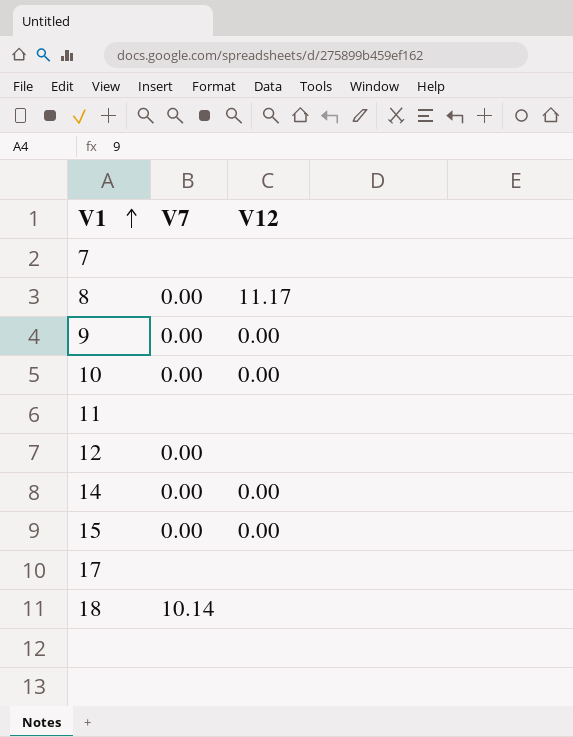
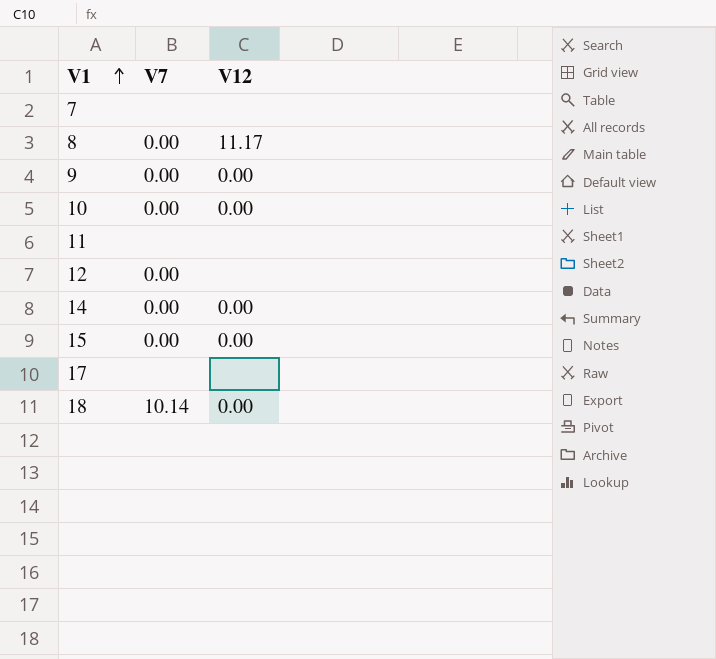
18 | V12: none -> 0.00

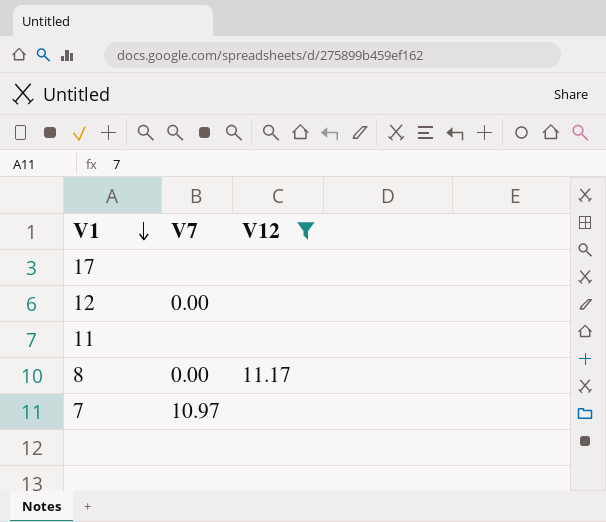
filter: none -> V12 != 0.00
row order: V1 ascending -> V1 descending
7 | V7: none -> 10.97

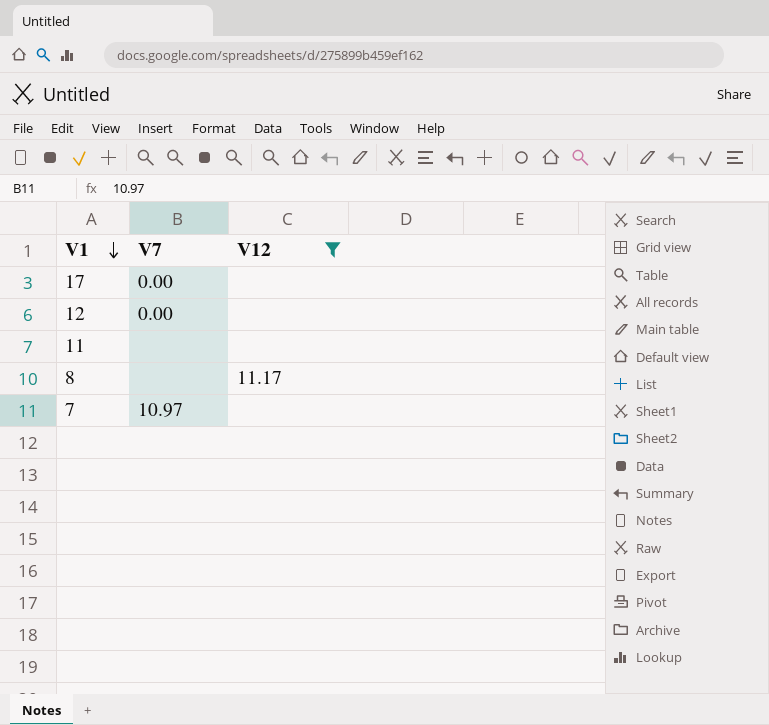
17 | V7: none -> 0.00
8 | V7: 0.00 -> none

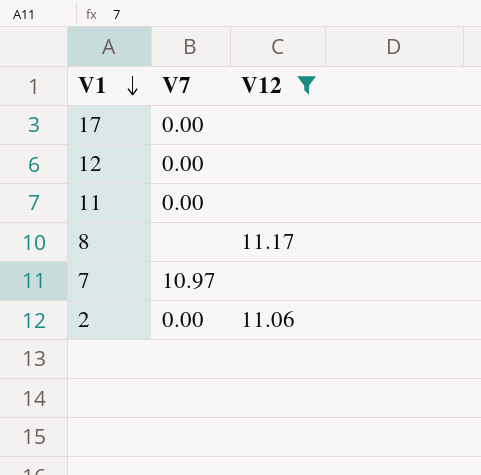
11 | V7: none -> 0.00
row 2: none -> 0.00 | 11.06

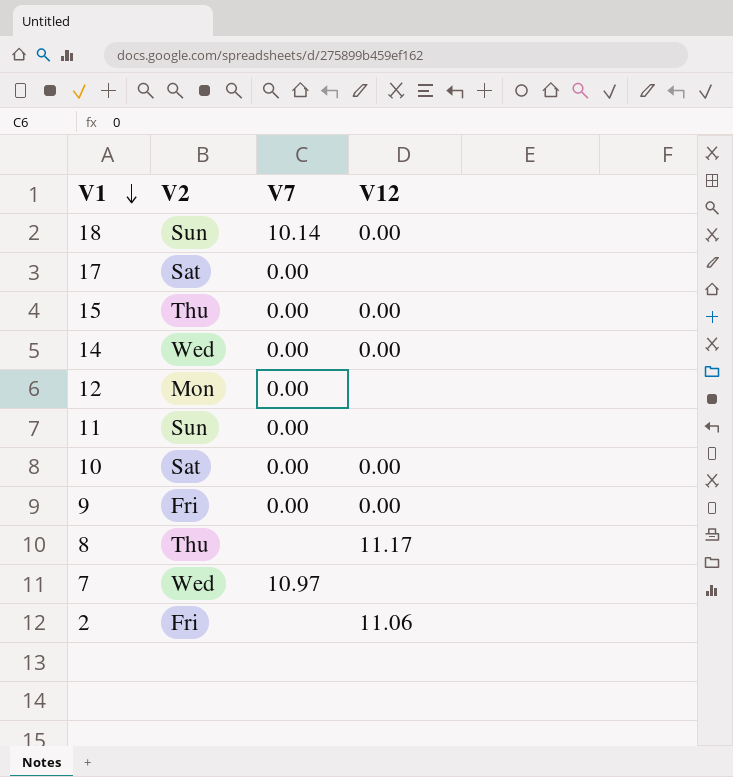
filter: V12 != 0.00 -> none
column V2 | position: none -> 2
2 | V7: 0.00 -> none

